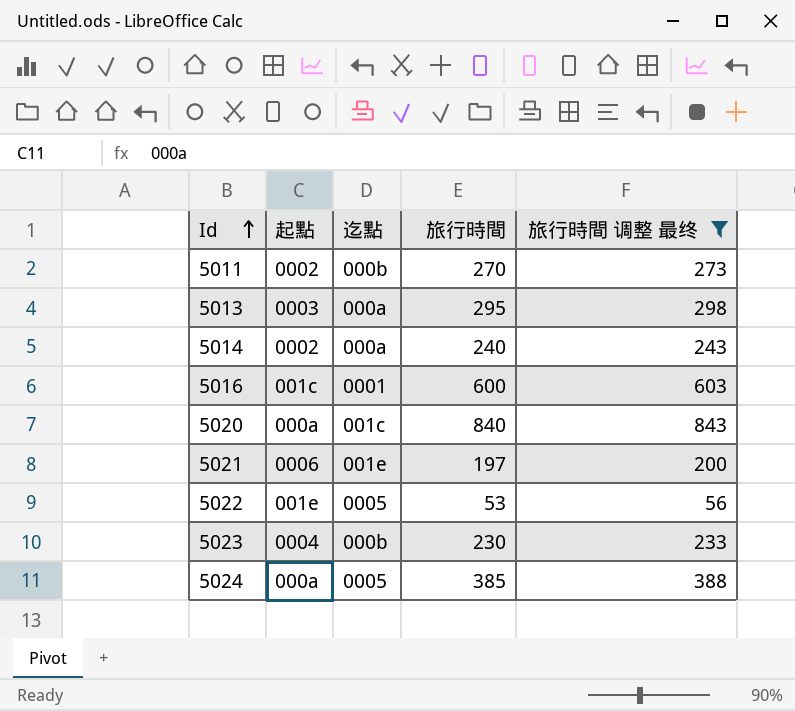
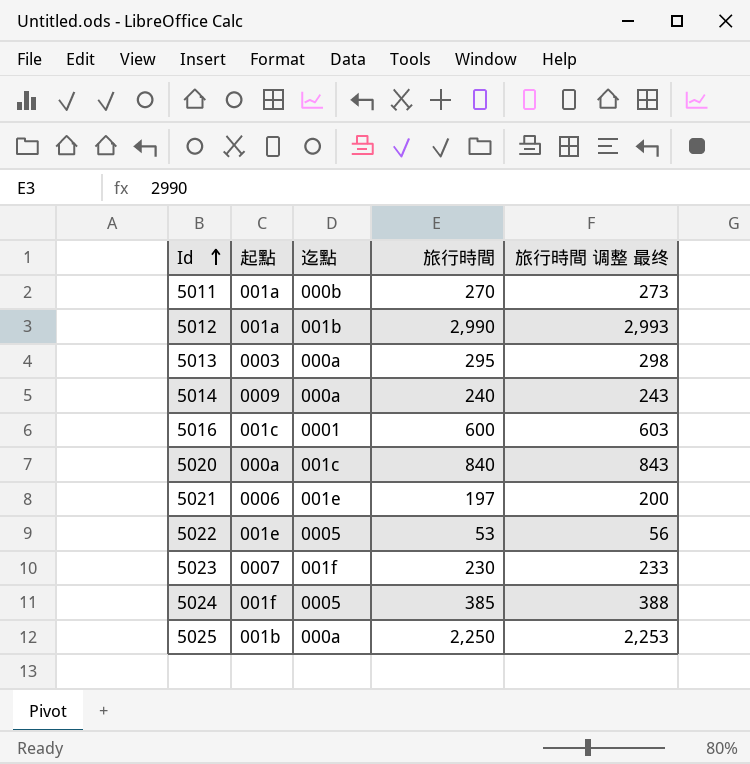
filter: 旅行時間 调整 最终 <= 843 -> none
5011 | 起點: 0002 -> 001a
5014 | 起點: 0002 -> 0009
5023 | 起點: 0004 -> 0007
5023 | 迄點: 000b -> 001f
5024 | 起點: 000a -> 001f

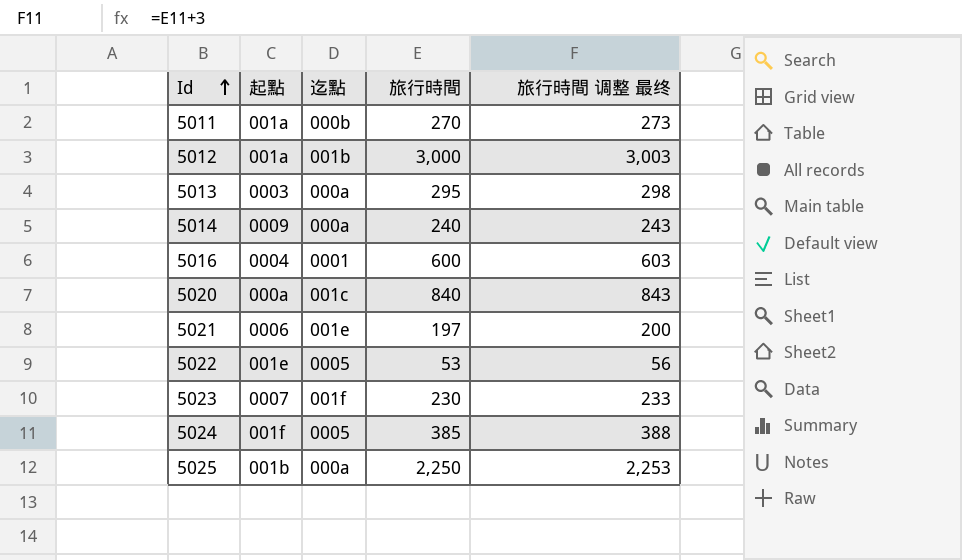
5012 | 旅行時間: 2,990 -> 3,000
5012 | 旅行時間 调整 最终: 2,993 -> 3,003
5016 | 起點: 001c -> 0004

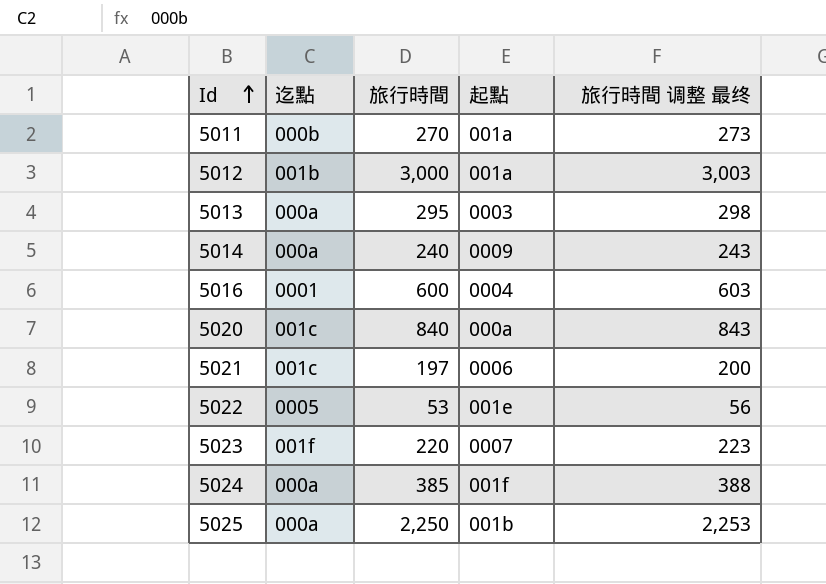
column 起點 | position: 2 -> 4
5021 | 迄點: 001e -> 001c
5023 | 旅行時間: 230 -> 220
5023 | 旅行時間 调整 最终: 233 -> 223
5024 | 迄點: 0005 -> 000a

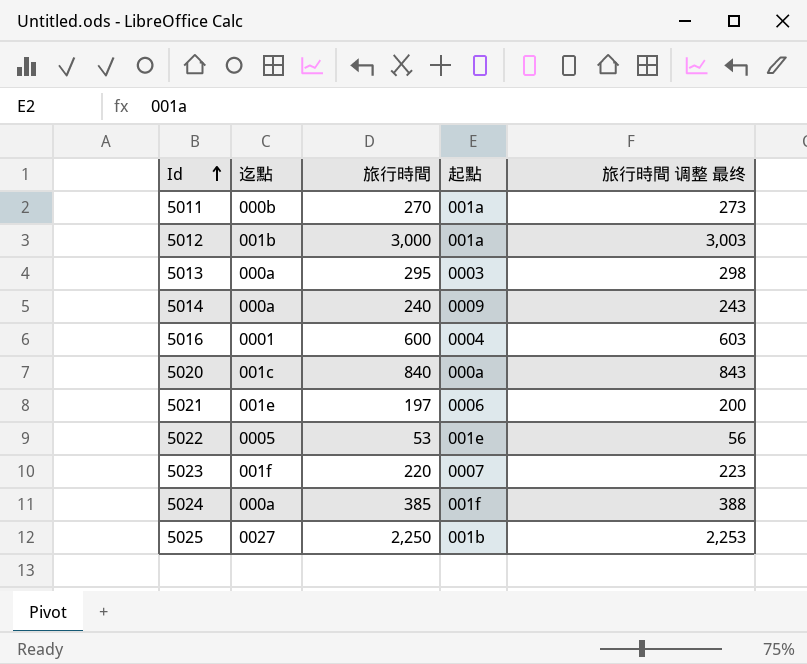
5021 | 迄點: 001c -> 001e
5025 | 迄點: 000a -> 0027

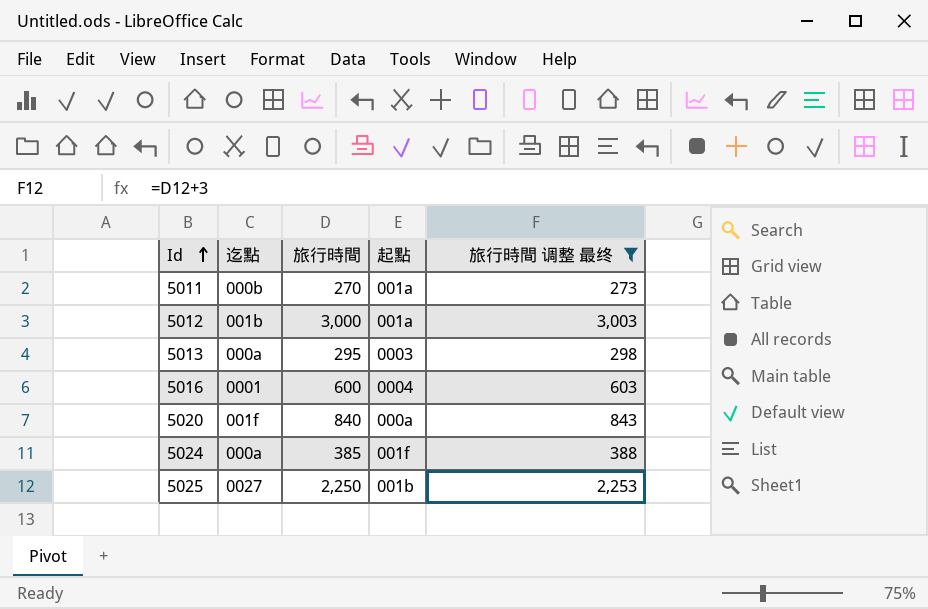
filter: none -> 旅行時間 调整 最终 >= 273
5020 | 迄點: 001c -> 001f

